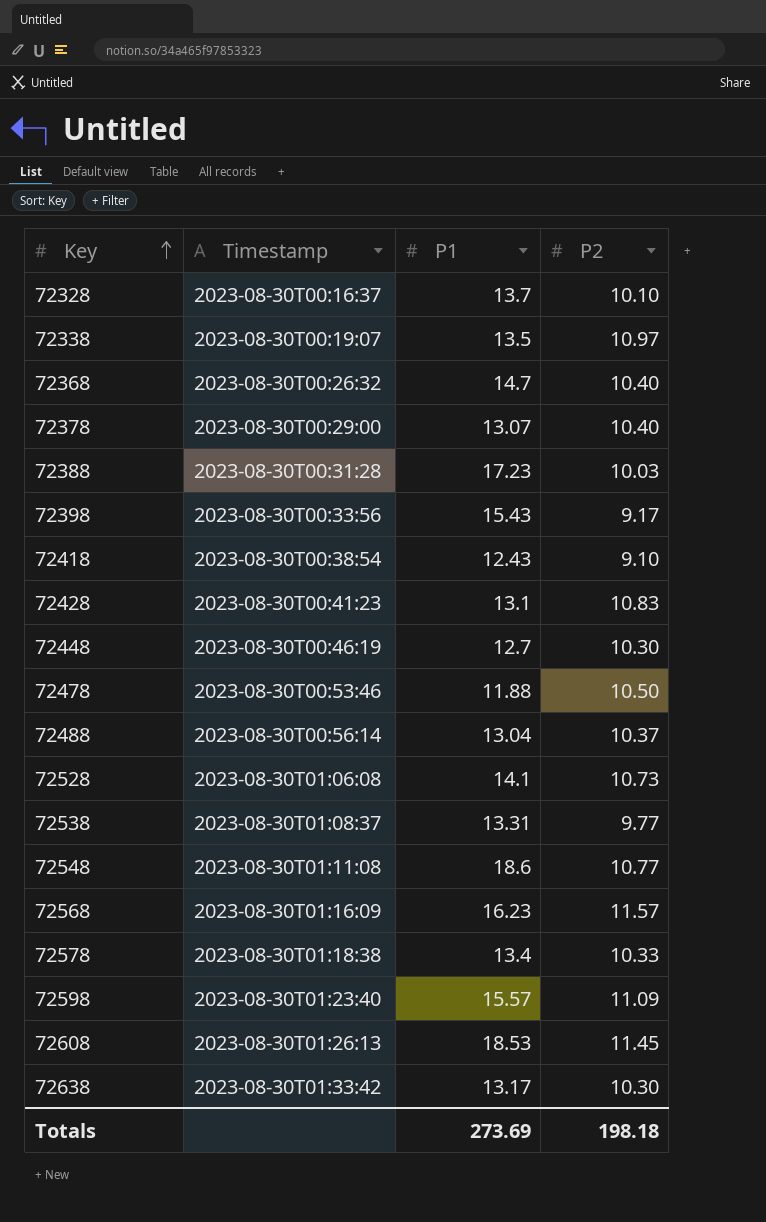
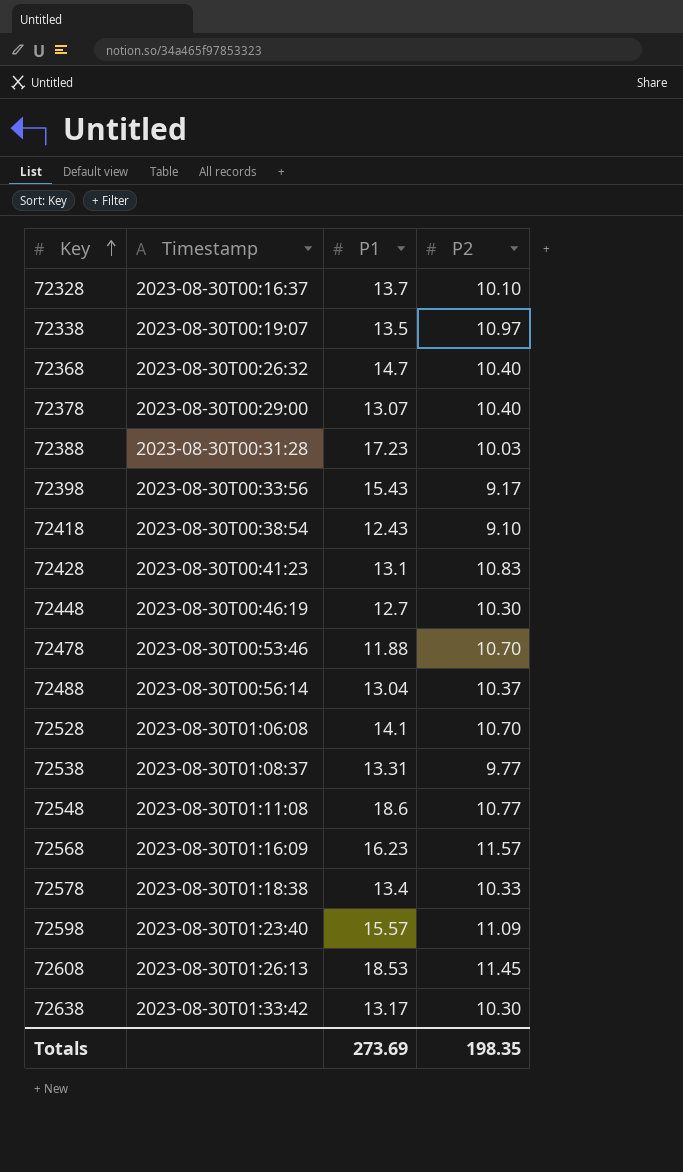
72478 | P2: 10.50 -> 10.70
72528 | P2: 10.73 -> 10.70
Totals | P2: 198.18 -> 198.35

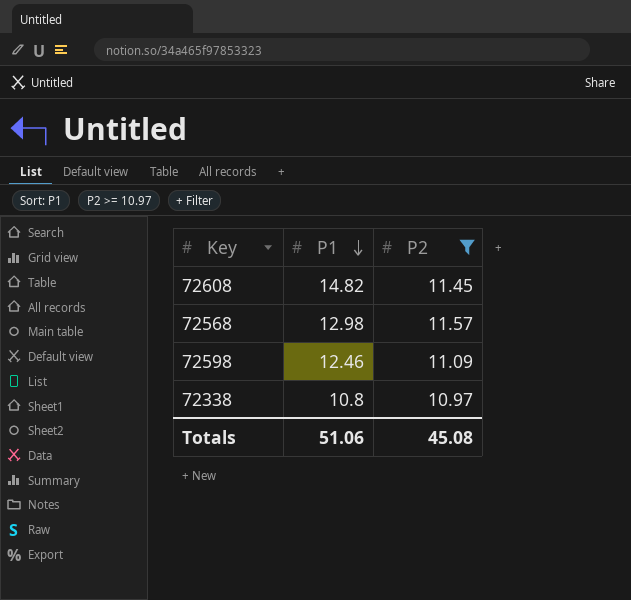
filter: none -> P2 >= 10.97
row order: Key ascending -> P1 descending
column Timestamp | position: 2 -> none
72608 | P1: 18.53 -> 14.82
72568 | P1: 16.23 -> 12.98
72598 | P1: 15.57 -> 12.46
72338 | P1: 13.5 -> 10.8
Totals | P1: 273.69 -> 51.06
Totals | P2: 198.35 -> 45.08

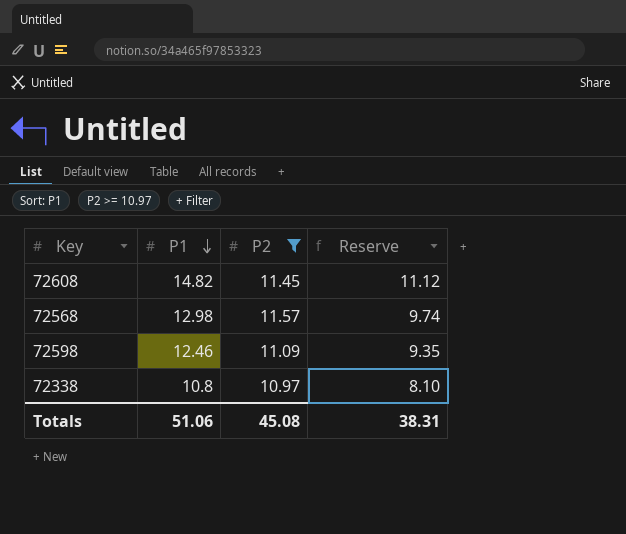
column Reserve | formula: none -> [P1] * 0.75

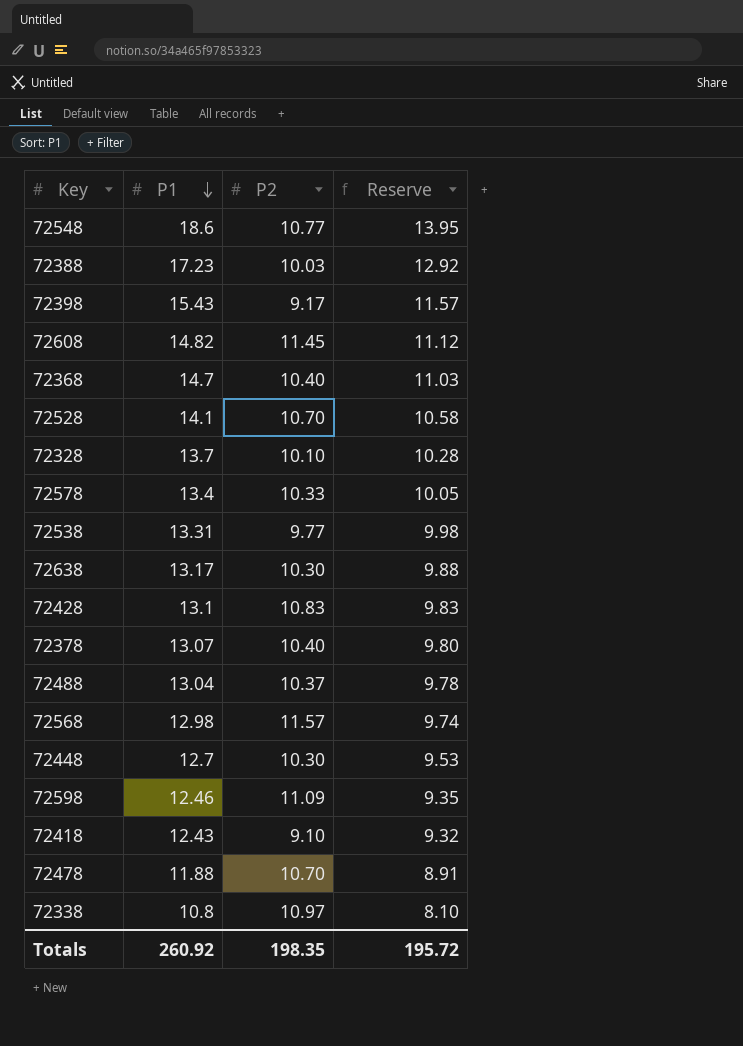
filter: P2 >= 10.97 -> none
Totals | P1: 51.06 -> 260.92
Totals | P2: 45.08 -> 198.35
Totals | Reserve: 38.31 -> 195.72

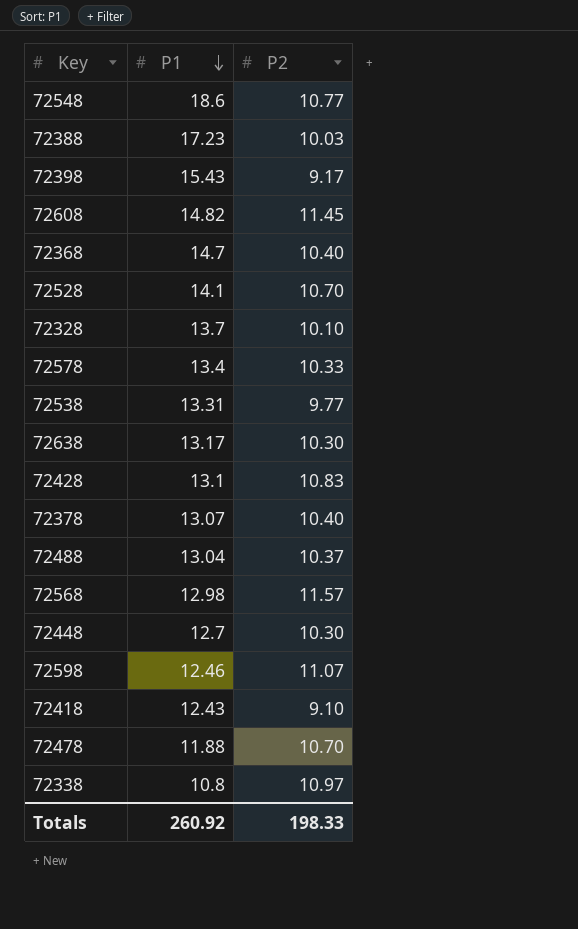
column Reserve | formula: [P1] * 0.75 -> none
72598 | P2: 11.09 -> 11.07
Totals | P2: 198.35 -> 198.33

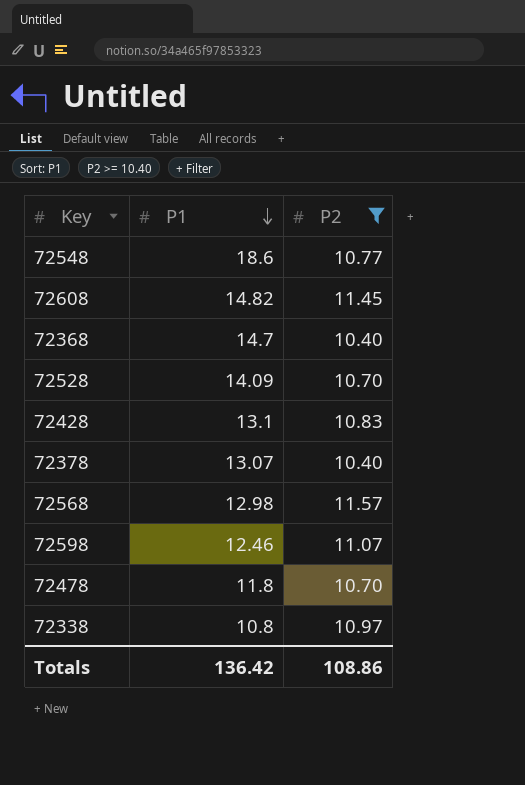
filter: none -> P2 >= 10.40
72528 | P1: 14.1 -> 14.09
72478 | P1: 11.88 -> 11.8
Totals | P1: 260.92 -> 136.42
Totals | P2: 198.33 -> 108.86

